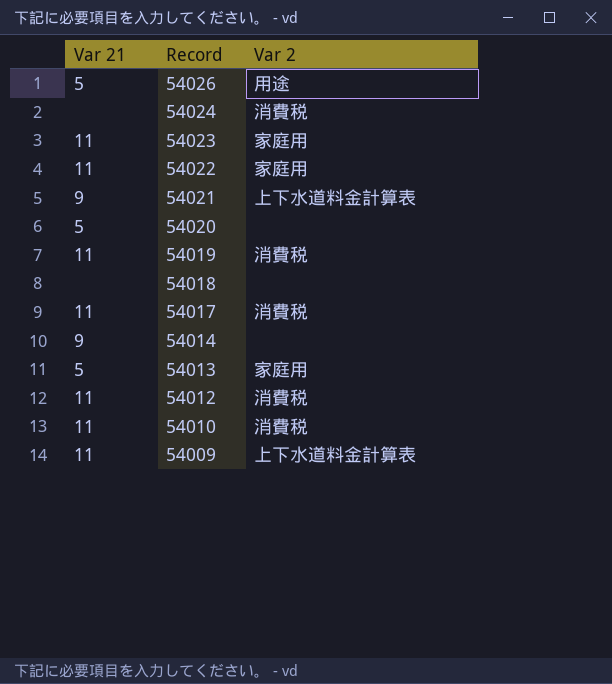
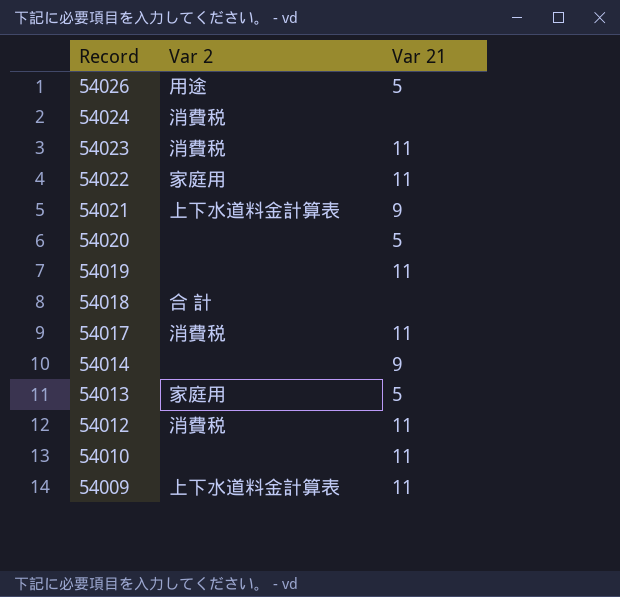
column Var 21 | position: 1 -> 3
54023 | Var 2: 家庭用 -> 消費税
54019 | Var 2: 消費税 -> none
54018 | Var 2: none -> 合 計
54010 | Var 2: 消費税 -> none

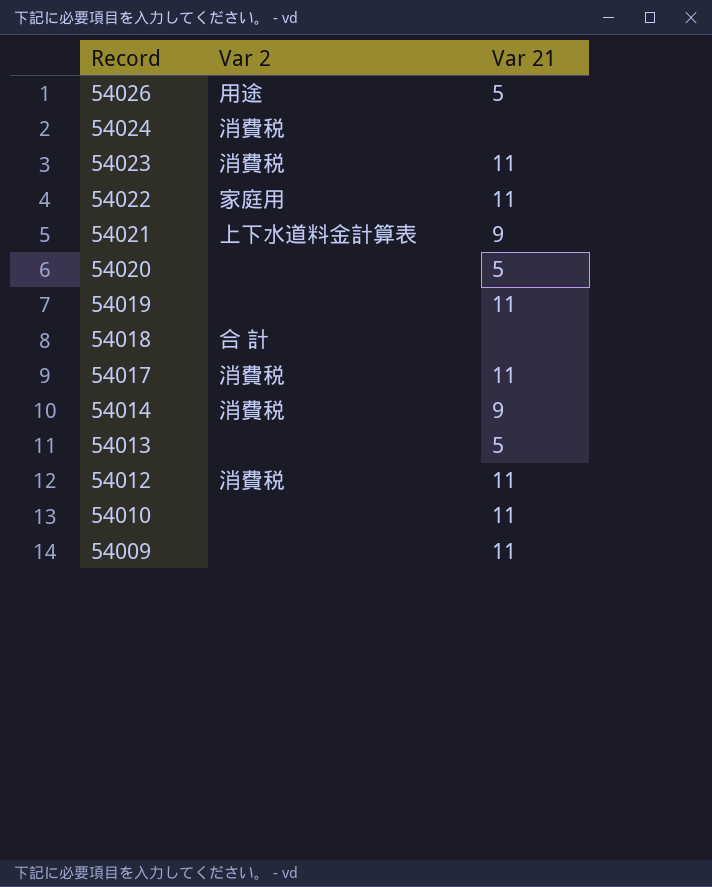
54014 | Var 2: none -> 消費税
54013 | Var 2: 家庭用 -> none
54009 | Var 2: 上下水道料金計算表 -> none

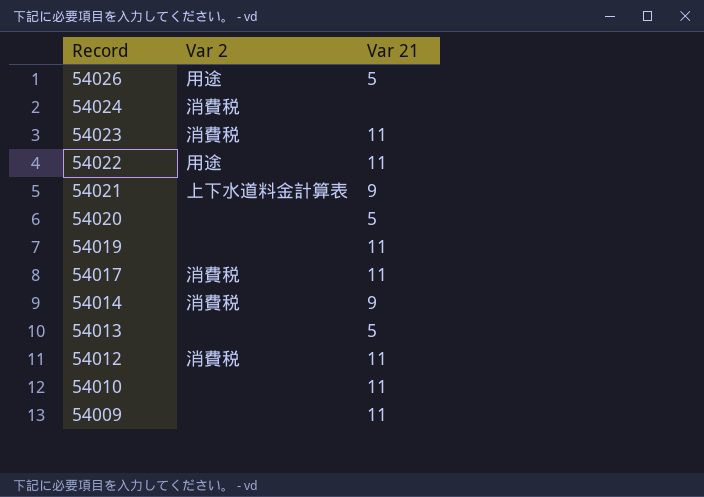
row 54018: 合 計 | none -> none
54022 | Var 2: 家庭用 -> 用途

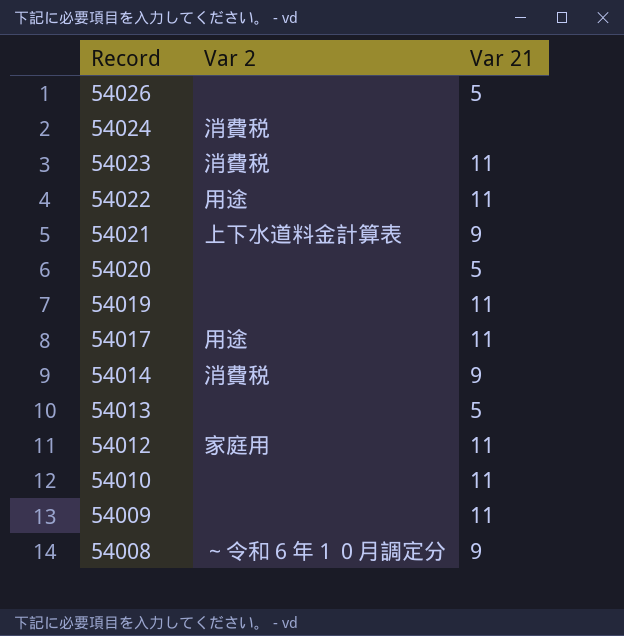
54026 | Var 2: 用途 -> none
54017 | Var 2: 消費税 -> 用途
54012 | Var 2: 消費税 -> 家庭用
row 54008: none -> ～令和６年１０月調定分 | 9

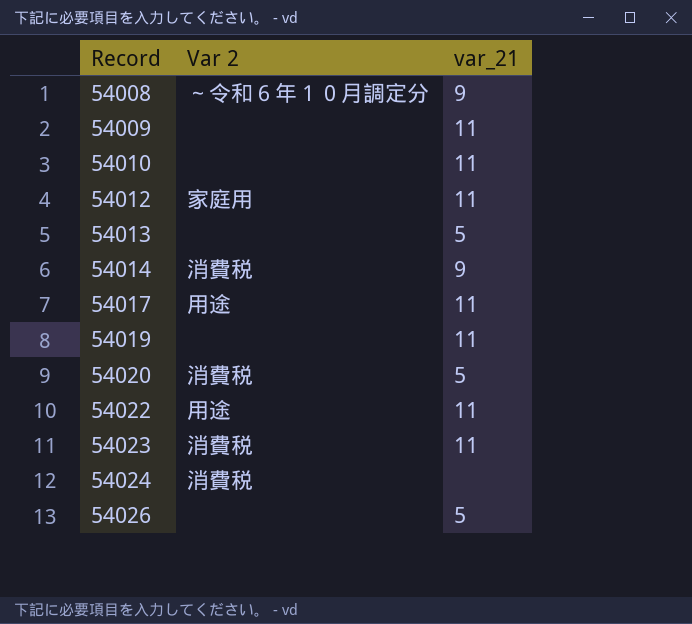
row order: Record descending -> Record ascending
column name: Var 21 -> var_21
row 54021: 上下水道料金計算表 | 9 -> none
54020 | Var 2: none -> 消費税

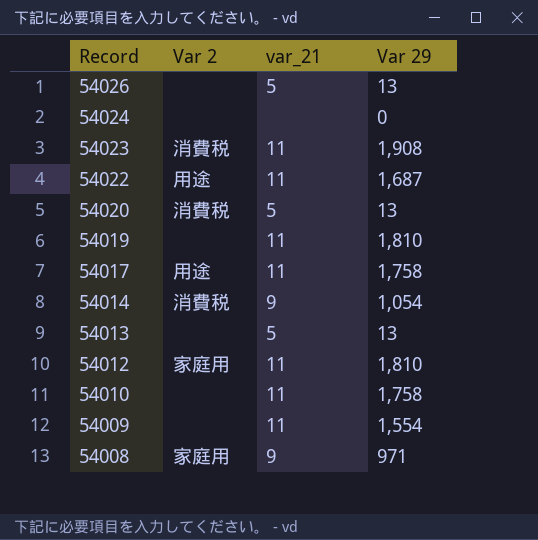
row order: Record ascending -> Record descending
column Var 29 | position: none -> 4
54024 | Var 2: 消費税 -> none
54008 | Var 2: ～令和６年１０月調定分 -> 家庭用

